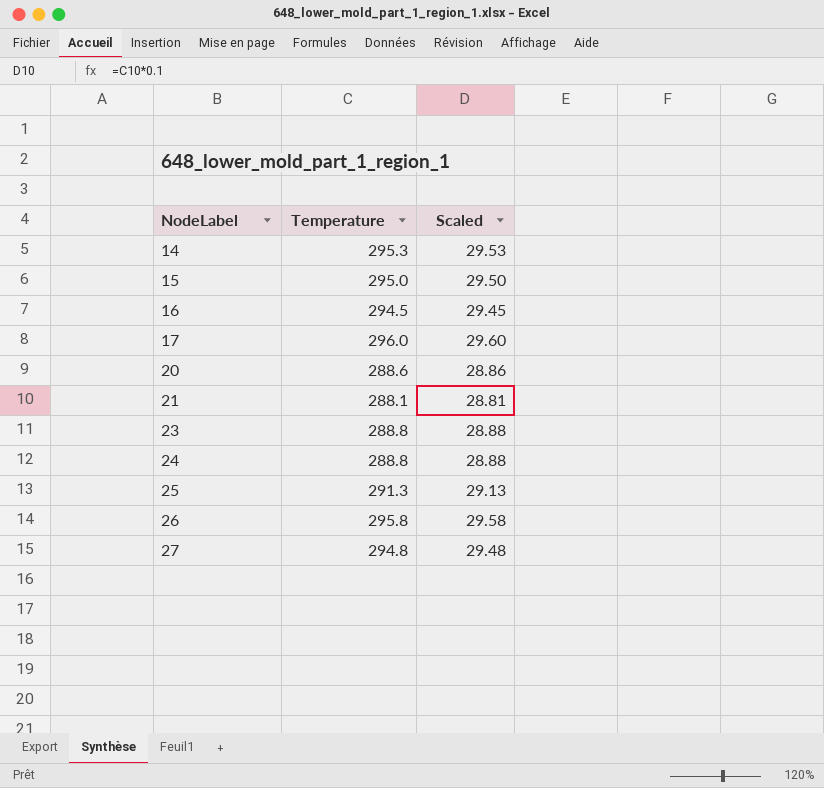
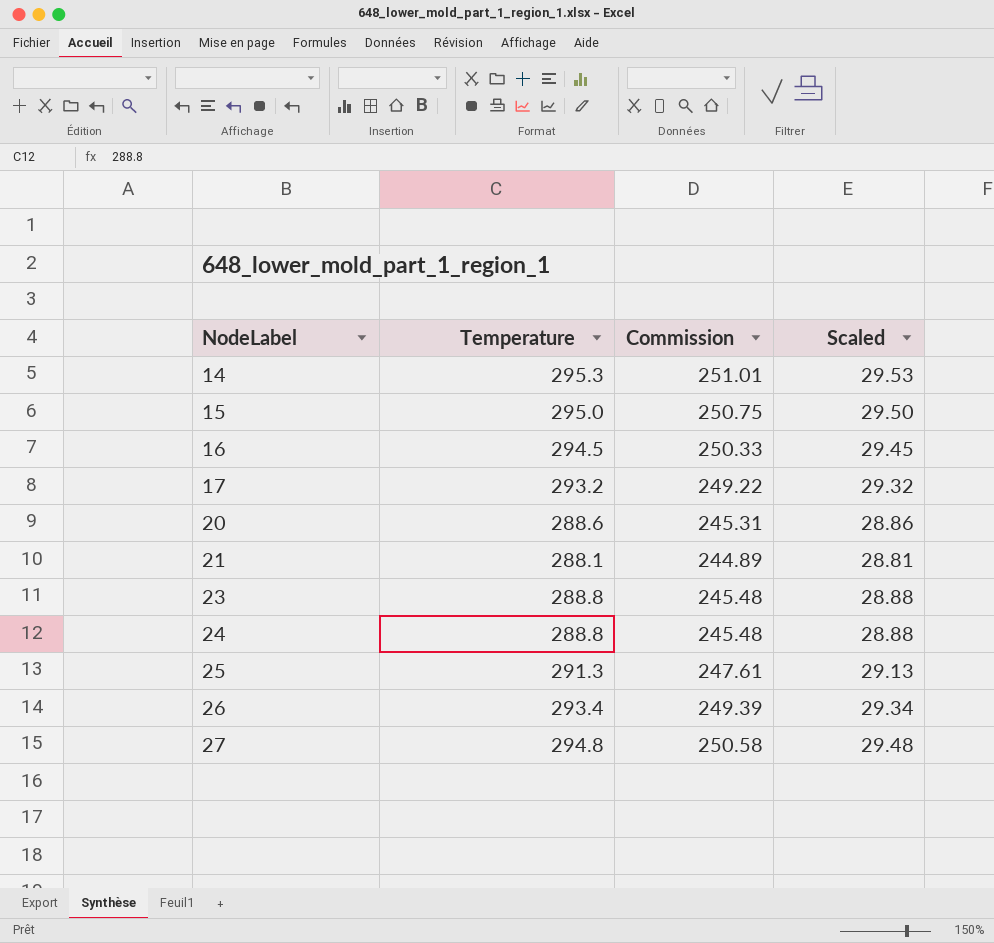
column Commission | formula: none -> [Temperature] * 0.85
17 | Temperature: 296.0 -> 293.2
17 | Scaled: 29.60 -> 29.32
26 | Temperature: 295.8 -> 293.4
26 | Scaled: 29.58 -> 29.34

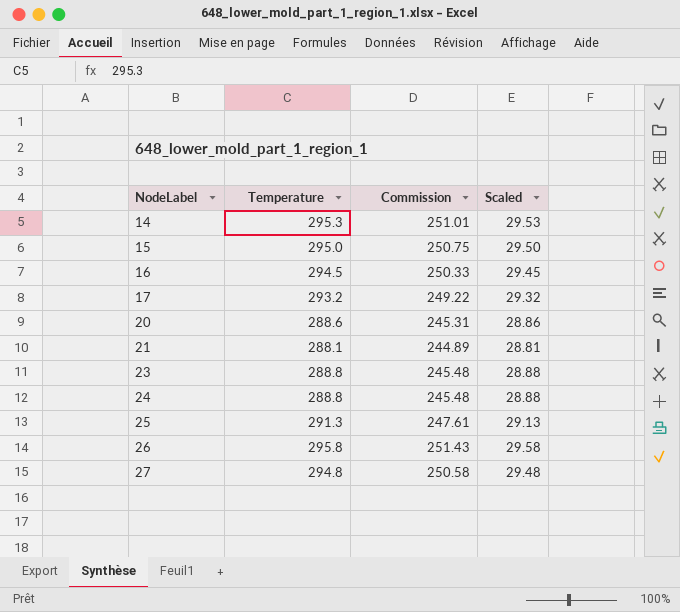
26 | Temperature: 293.4 -> 295.8
26 | Commission: 249.39 -> 251.43
26 | Scaled: 29.34 -> 29.58

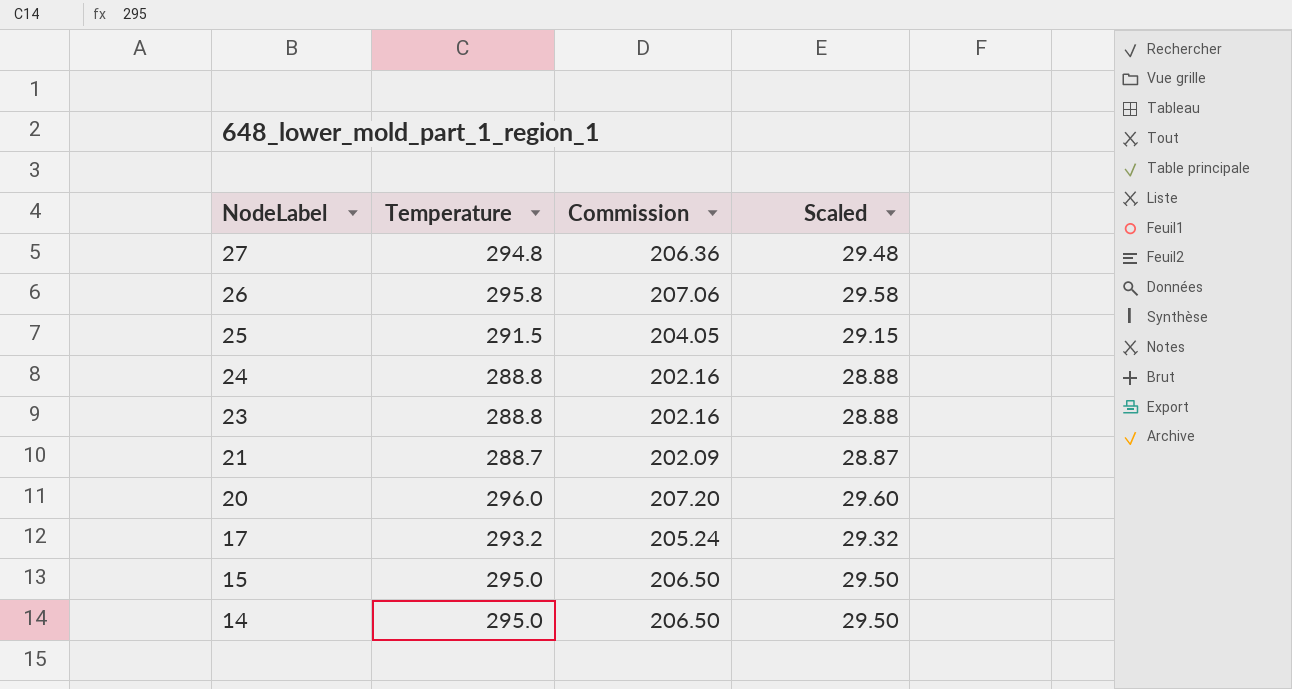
row order: NodeLabel ascending -> NodeLabel descending
column Commission | formula: [Temperature] * 0.85 -> [Temperature] * 0.7
row 16: 294.5 | 250.33 | 29.45 -> none
25 | Temperature: 291.3 -> 291.5
25 | Scaled: 29.13 -> 29.15
21 | Temperature: 288.1 -> 288.7
21 | Scaled: 28.81 -> 28.87
20 | Temperature: 288.6 -> 296.0
20 | Scaled: 28.86 -> 29.60
14 | Temperature: 295.3 -> 295.0
14 | Scaled: 29.53 -> 29.50

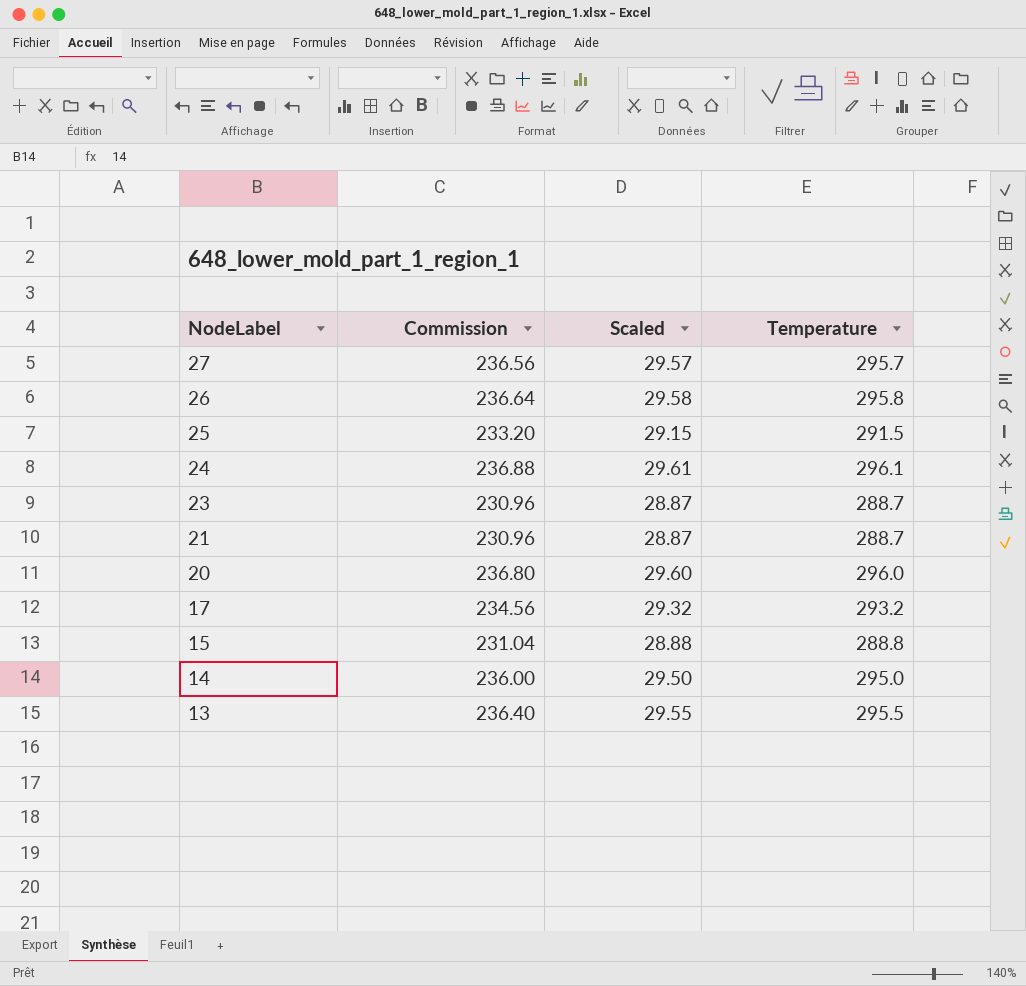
column Commission | formula: [Temperature] * 0.7 -> [Temperature] * 0.8
column Temperature | position: 2 -> 4
27 | Scaled: 29.48 -> 29.57
27 | Temperature: 294.8 -> 295.7
24 | Scaled: 28.88 -> 29.61
24 | Temperature: 288.8 -> 296.1
23 | Scaled: 28.88 -> 28.87
23 | Temperature: 288.8 -> 288.7
15 | Scaled: 29.50 -> 28.88
15 | Temperature: 295.0 -> 288.8
row 13: none -> 236.40 | 29.55 | 295.5

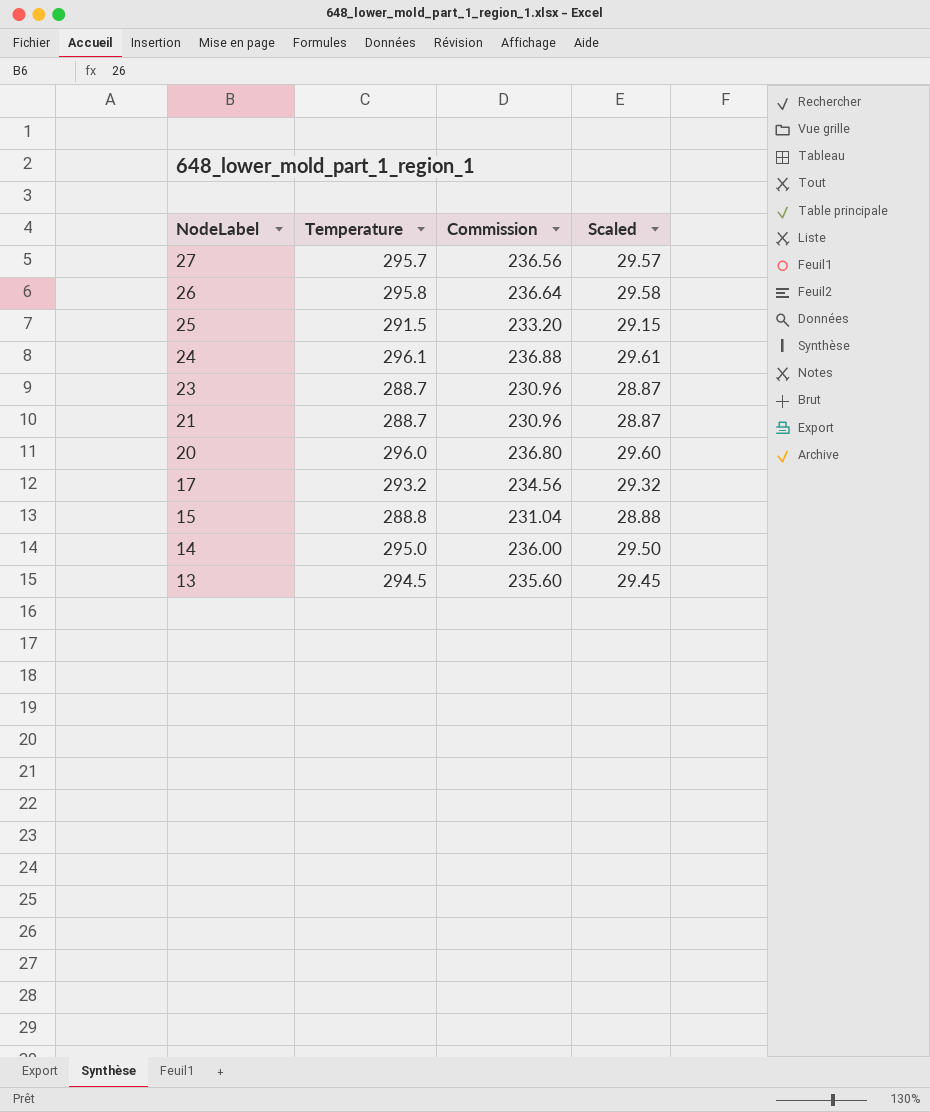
column Temperature | position: 4 -> 2
13 | Temperature: 295.5 -> 294.5
13 | Commission: 236.40 -> 235.60
13 | Scaled: 29.55 -> 29.45

